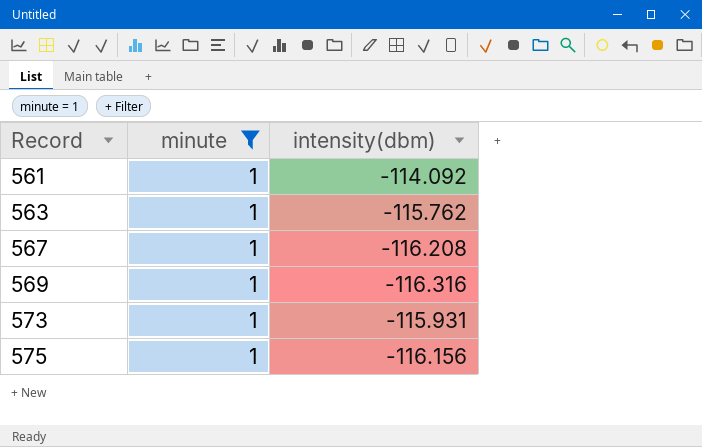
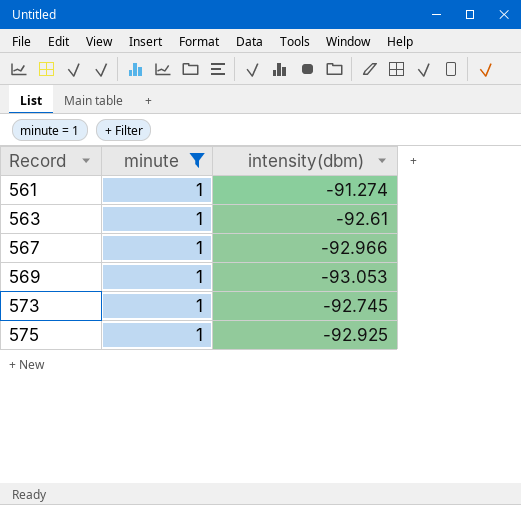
561 | intensity(dbm): -114.092 -> -91.274
563 | intensity(dbm): -115.762 -> -92.61
567 | intensity(dbm): -116.208 -> -92.966
569 | intensity(dbm): -116.316 -> -93.053
573 | intensity(dbm): -115.931 -> -92.745
575 | intensity(dbm): -116.156 -> -92.925

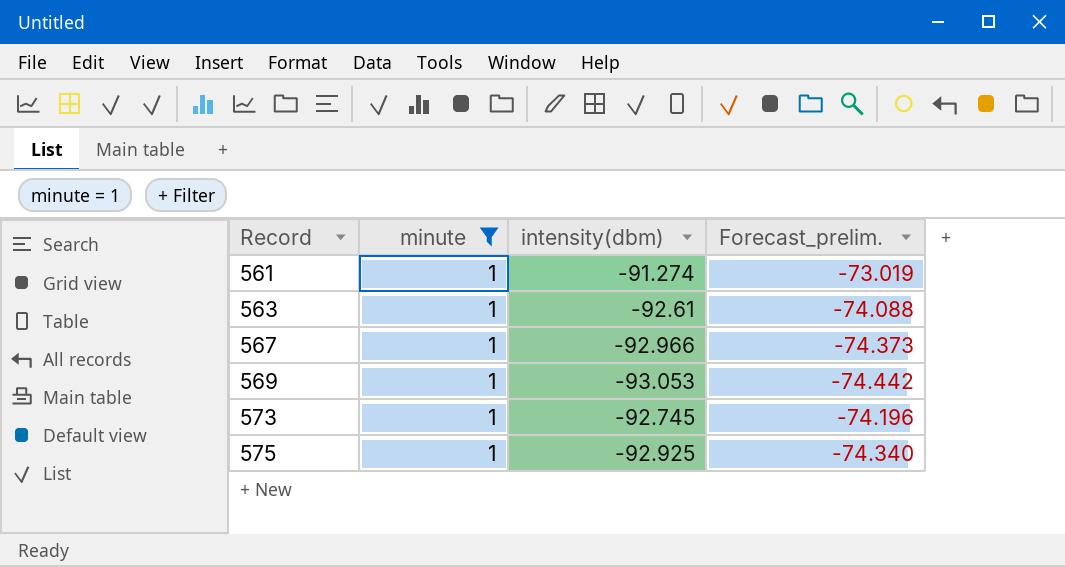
column Forecast_prelim. | formula: none -> [intensity(dbm)] * 0.8

